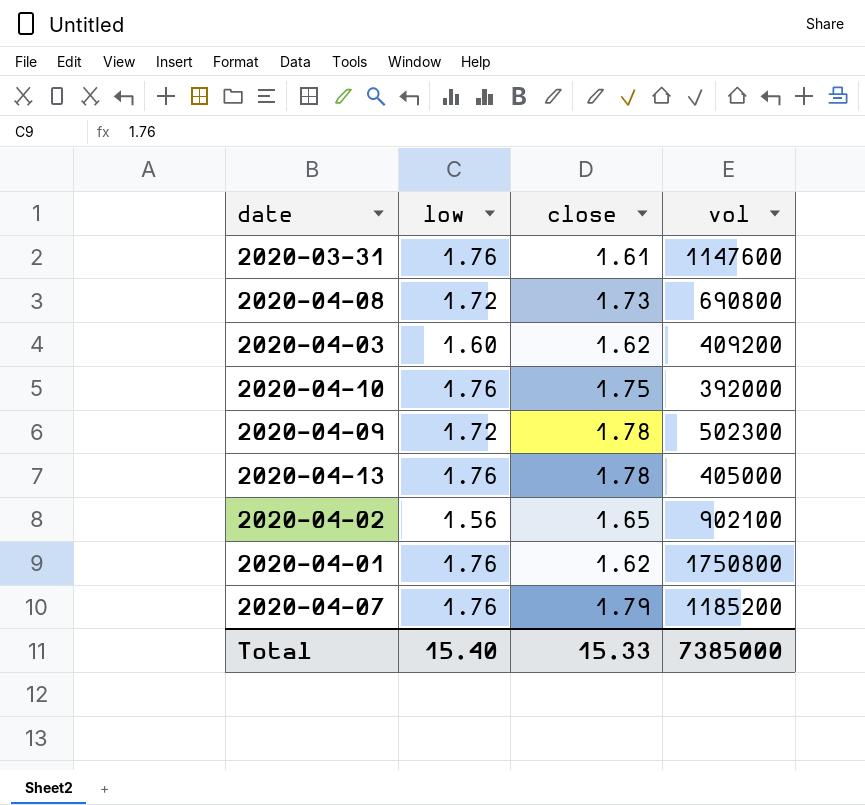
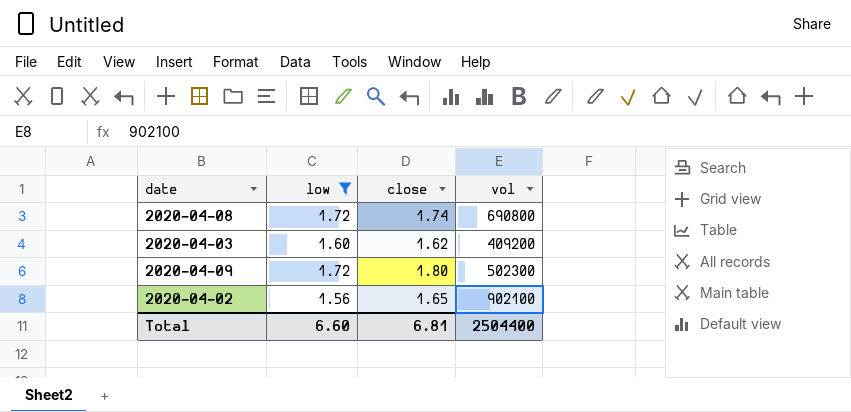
filter: none -> low != 1.76
2020-04-08 | close: 1.73 -> 1.74
2020-04-09 | close: 1.78 -> 1.80
Total | low: 15.40 -> 6.60
Total | close: 15.33 -> 6.81
Total | vol: 7385000 -> 2504400

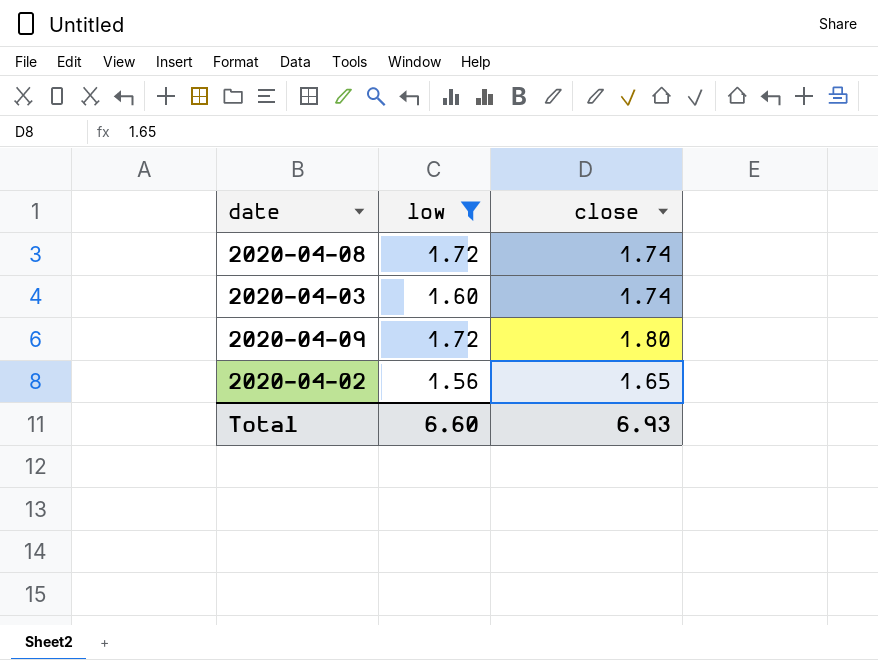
column vol | position: 4 -> none
2020-04-03 | close: 1.62 -> 1.74
Total | close: 6.81 -> 6.93

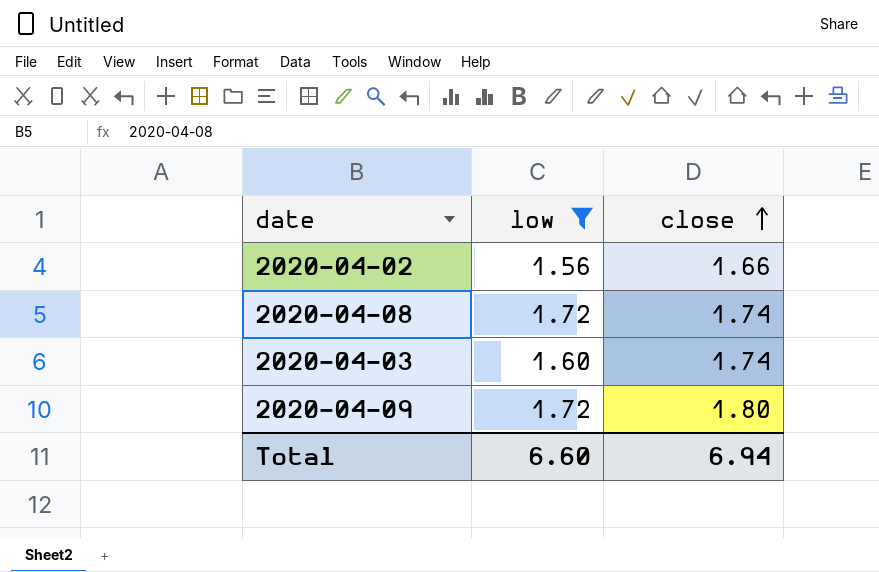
row order: none -> close ascending
2020-04-02 | close: 1.65 -> 1.66
Total | close: 6.93 -> 6.94

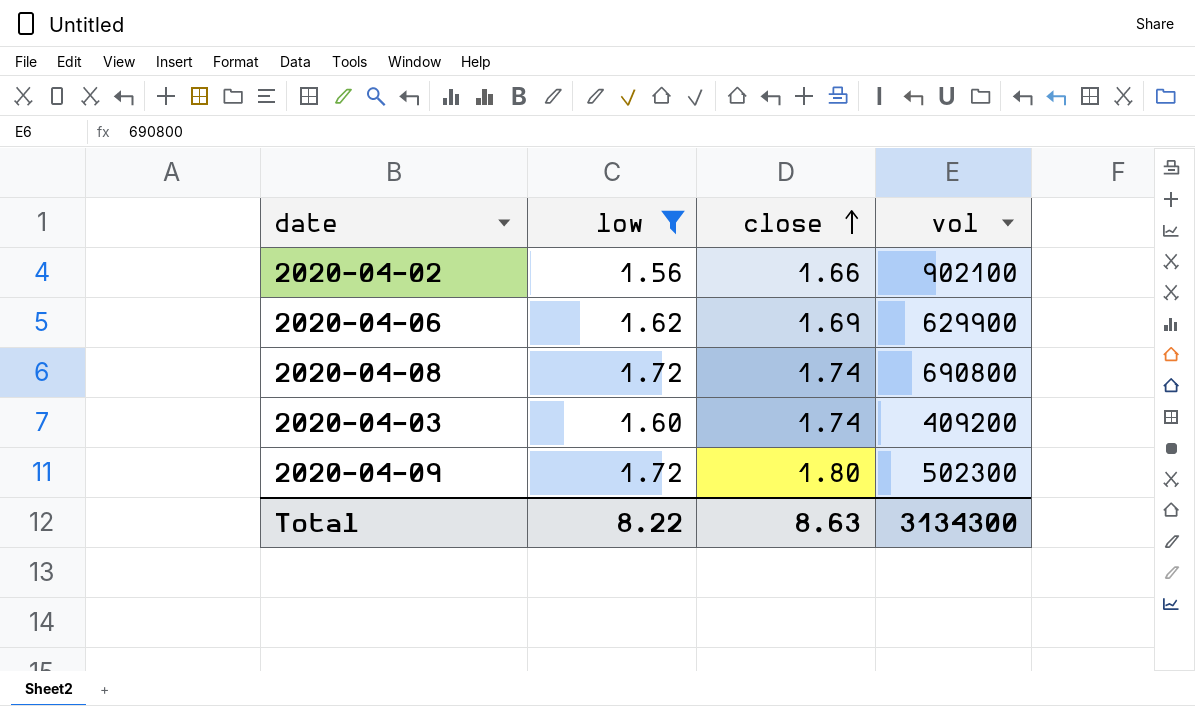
column vol | position: none -> 4
row 2020-04-06: none -> 1.62 | 1.69 | 629900
Total | low: 6.60 -> 8.22
Total | close: 6.94 -> 8.63

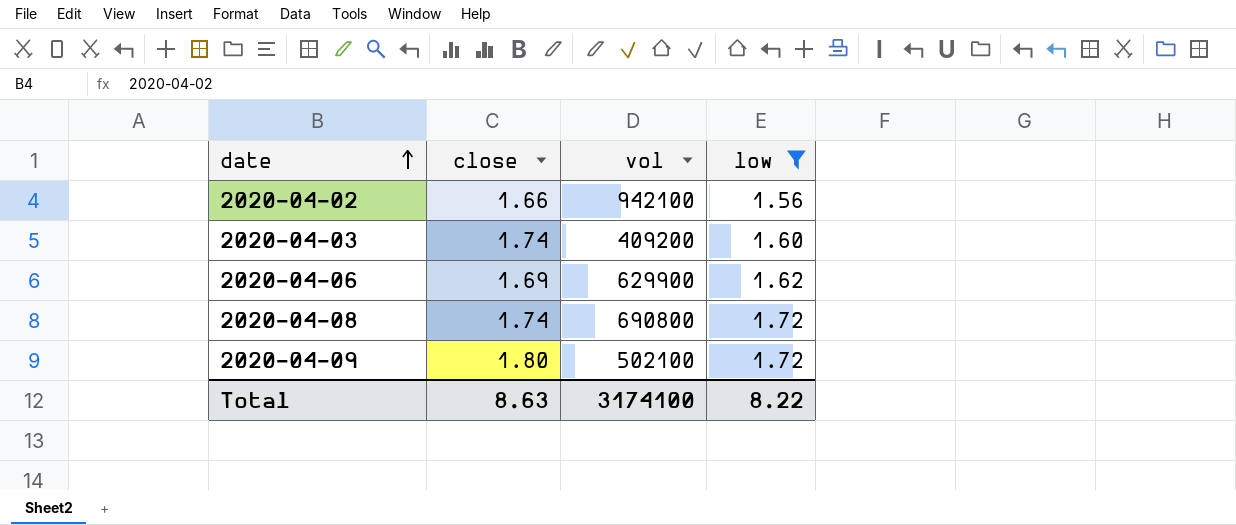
row order: close ascending -> date ascending
column low | position: 2 -> 4
2020-04-02 | vol: 902100 -> 942100
2020-04-09 | vol: 502300 -> 502100
Total | vol: 3134300 -> 3174100

